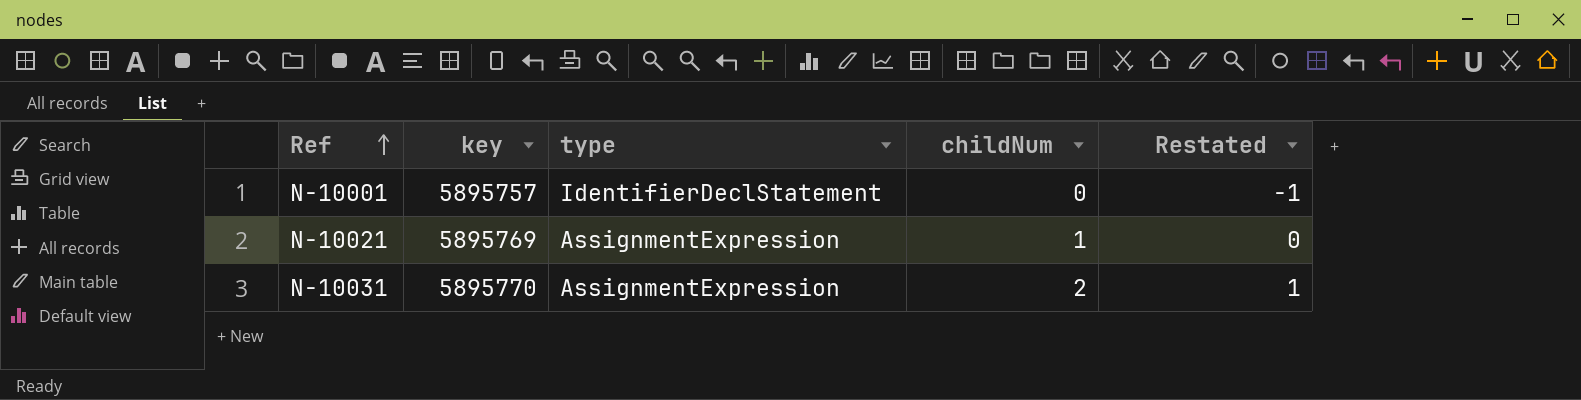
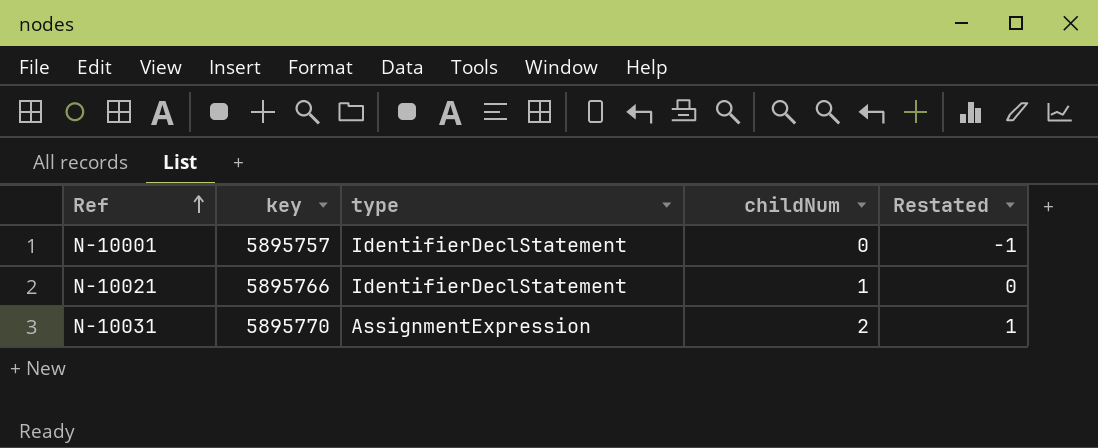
N-10021 | key: 5895769 -> 5895766
N-10021 | type: AssignmentExpression -> IdentifierDeclStatement

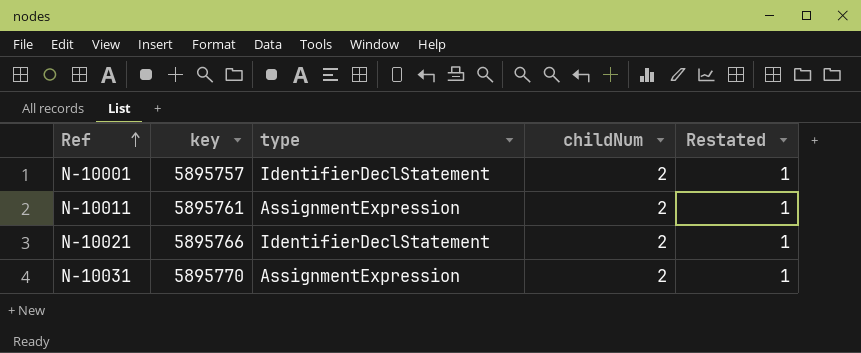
N-10001 | childNum: 0 -> 2
N-10001 | Restated: -1 -> 1
row N-10011: none -> 5895761 | AssignmentExpression | 2 | 1
N-10021 | childNum: 1 -> 2
N-10021 | Restated: 0 -> 1

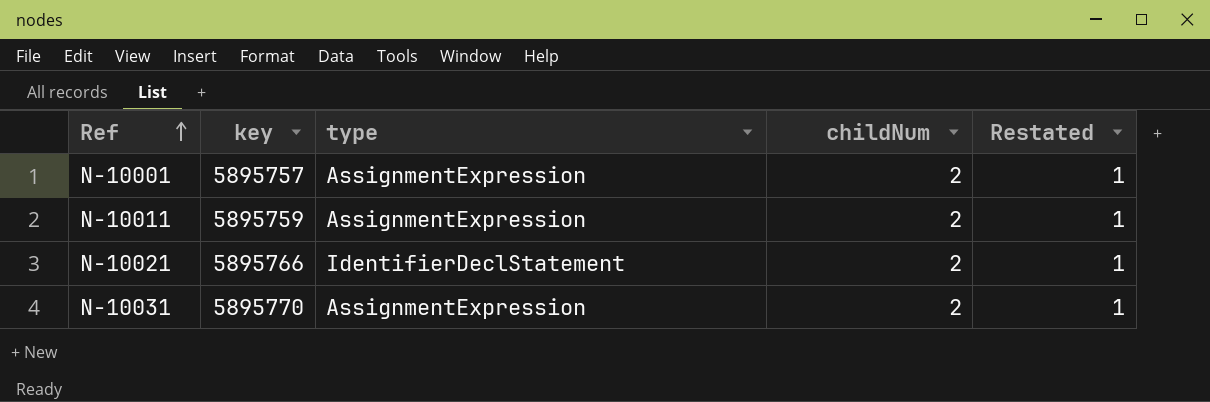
N-10001 | type: IdentifierDeclStatement -> AssignmentExpression
N-10011 | key: 5895761 -> 5895759

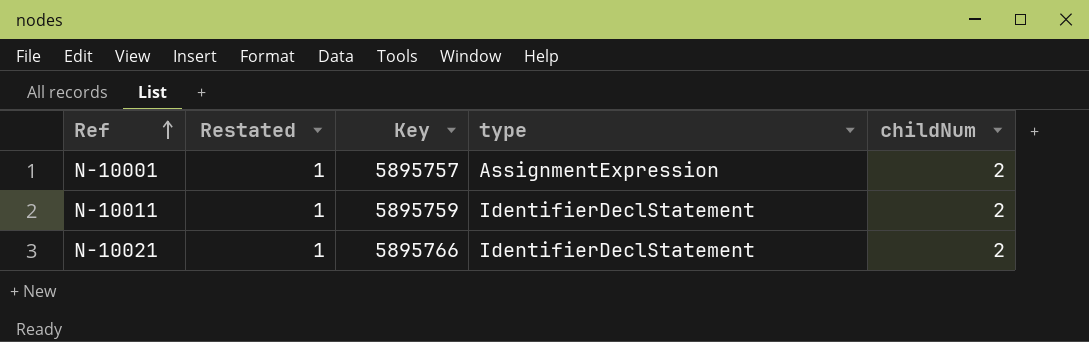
column Restated | position: 5 -> 2
column name: key -> Key
row N-10031: 5895770 | AssignmentExpression | 2 | 1 -> none
N-10011 | type: AssignmentExpression -> IdentifierDeclStatement

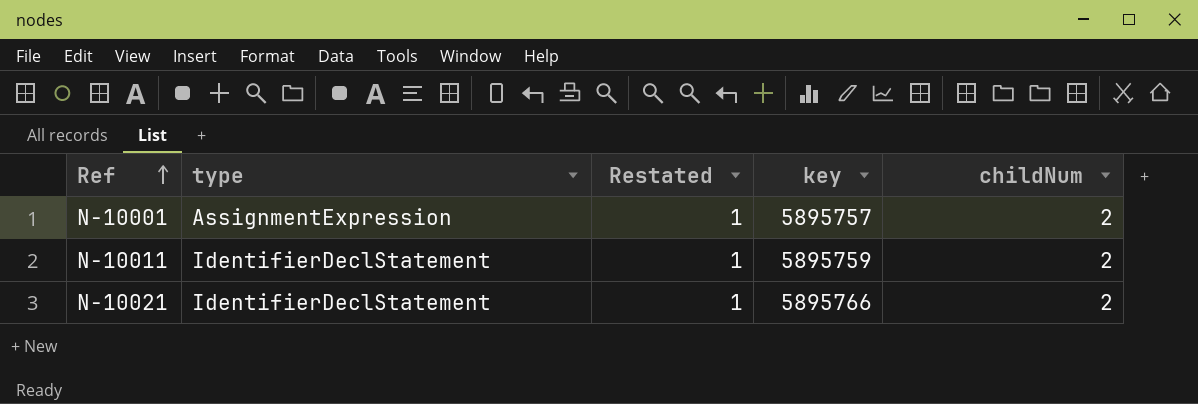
column type | position: 4 -> 2
column name: Key -> key

